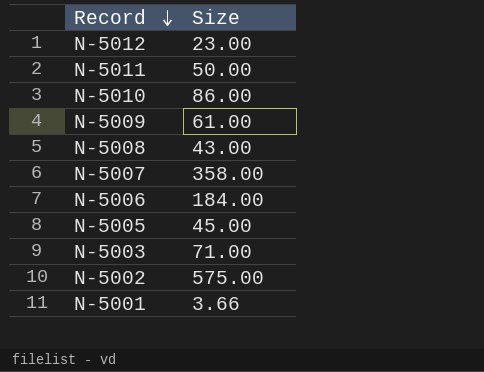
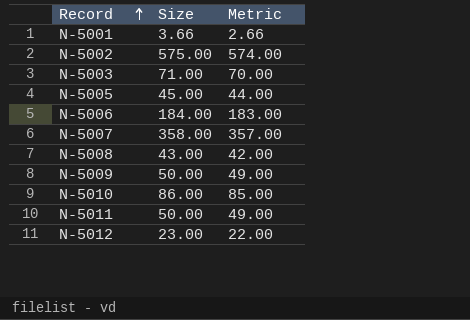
row order: Record descending -> Record ascending
column Metric | formula: none -> [Size] - 1
N-5009 | Size: 61.00 -> 50.00

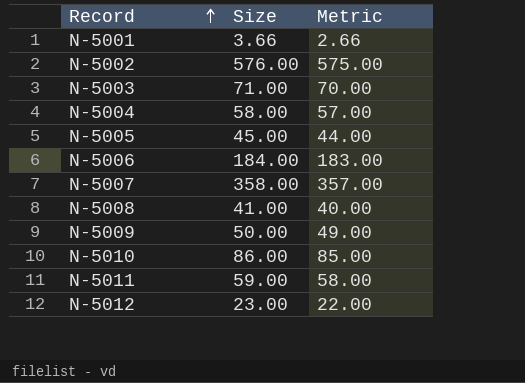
N-5002 | Size: 575.00 -> 576.00
N-5002 | Metric: 574.00 -> 575.00
row N-5004: none -> 58.00 | 57.00
N-5008 | Size: 43.00 -> 41.00
N-5008 | Metric: 42.00 -> 40.00
N-5011 | Size: 50.00 -> 59.00
N-5011 | Metric: 49.00 -> 58.00

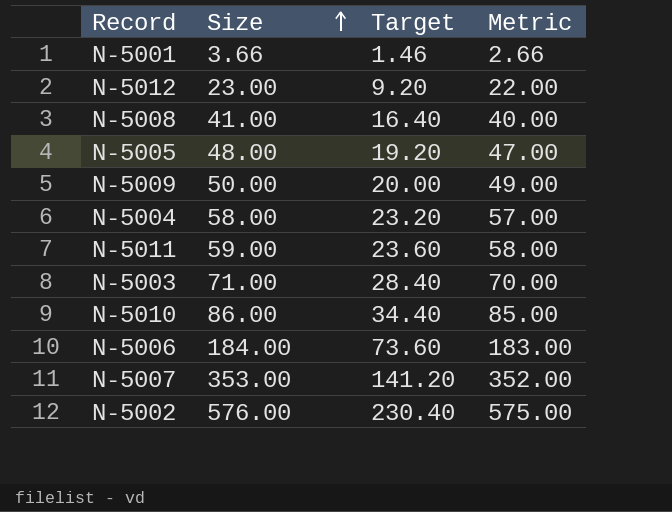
row order: Record ascending -> Size ascending
column Target | formula: none -> [Size] * 0.4
N-5005 | Size: 45.00 -> 48.00
N-5005 | Metric: 44.00 -> 47.00
N-5007 | Size: 358.00 -> 353.00
N-5007 | Metric: 357.00 -> 352.00

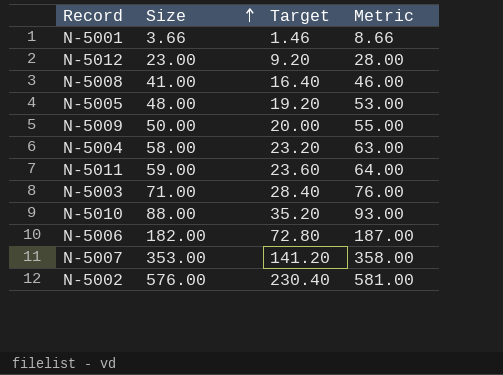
column Metric | formula: [Size] - 1 -> [Size] + 5
N-5010 | Size: 86.00 -> 88.00
N-5010 | Target: 34.40 -> 35.20
N-5006 | Size: 184.00 -> 182.00
N-5006 | Target: 73.60 -> 72.80

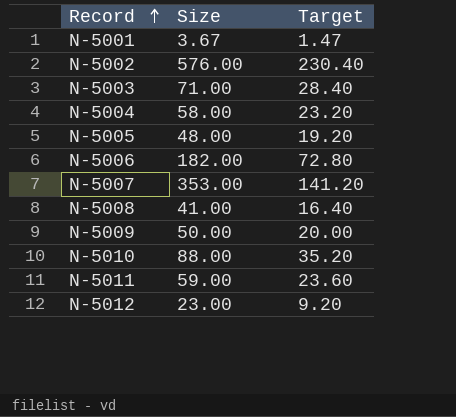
row order: Size ascending -> Record ascending
column Metric | formula: [Size] + 5 -> none
N-5001 | Size: 3.66 -> 3.67
N-5001 | Target: 1.46 -> 1.47

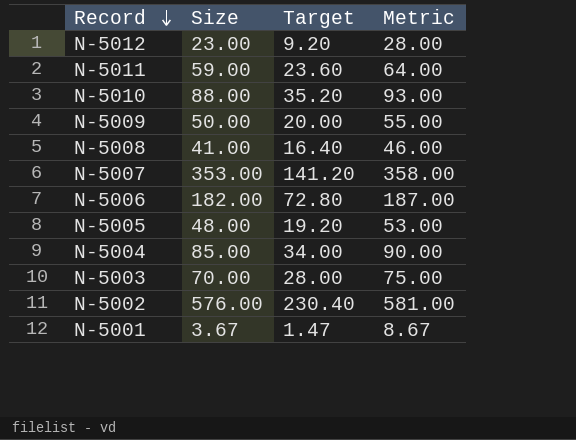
row order: Record ascending -> Record descending
column Metric | formula: none -> [Size] + 5
N-5004 | Size: 58.00 -> 85.00
N-5004 | Target: 23.20 -> 34.00
N-5003 | Size: 71.00 -> 70.00
N-5003 | Target: 28.40 -> 28.00

